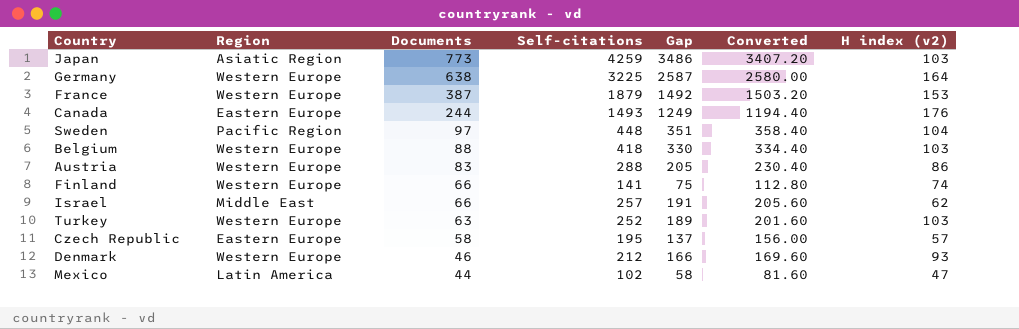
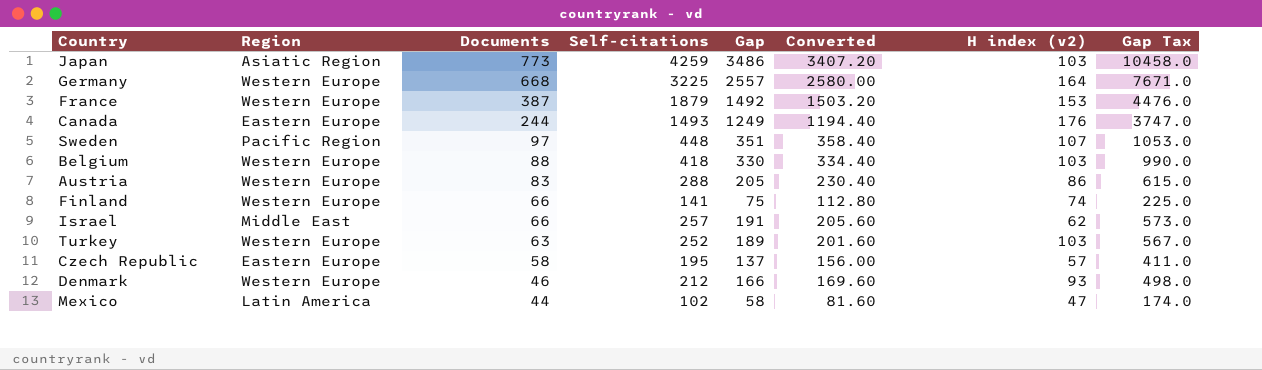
column Gap Tax | formula: none -> [Gap] * 3
Germany | Documents: 638 -> 668
Germany | Gap: 2587 -> 2557
Sweden | H index (v2): 104 -> 107

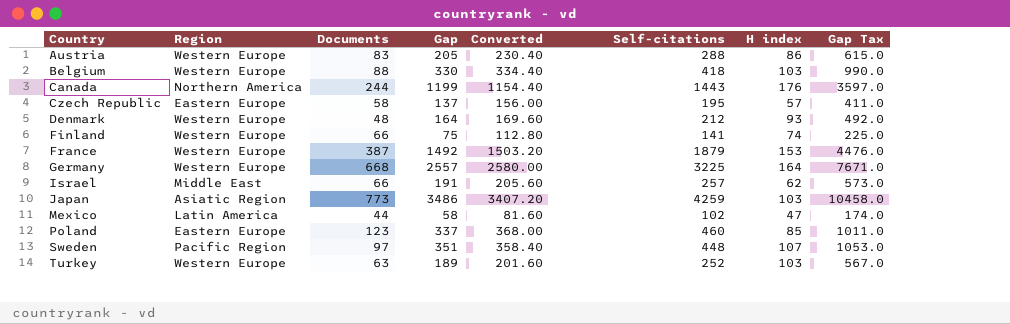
row order: Documents descending -> Country ascending
column Self-citations | position: 4 -> 6
column name: H index (v2) -> H index
Canada | Region: Eastern Europe -> Northern America
Canada | Gap: 1249 -> 1199
Canada | Converted: 1194.40 -> 1154.40
Canada | Self-citations: 1493 -> 1443
Canada | Gap Tax: 3747.0 -> 3597.0
Denmark | Documents: 46 -> 48
Denmark | Gap: 166 -> 164
Denmark | Gap Tax: 498.0 -> 492.0
row Poland: none -> Eastern Europe | 123 | 337 | 368.00 | 460 | 85 | 1011.0

